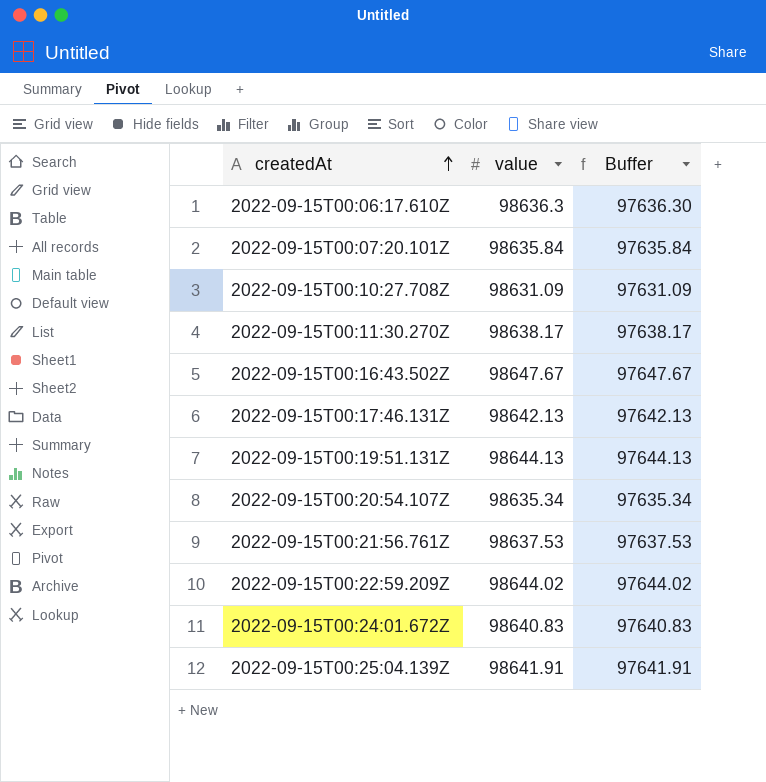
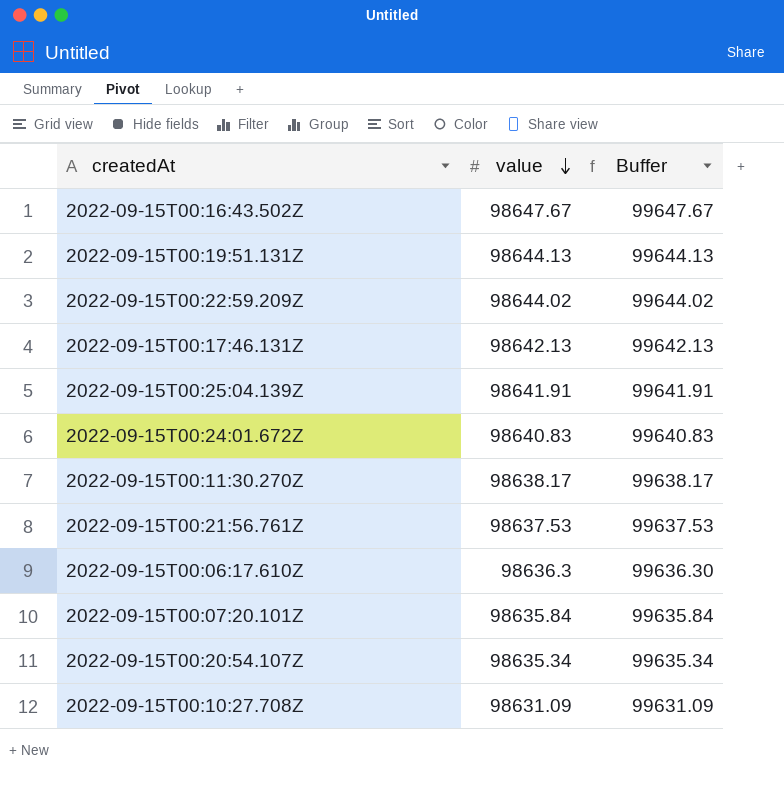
row order: createdAt ascending -> value descending
column Buffer | formula: [value] - 1000 -> [value] + 1000

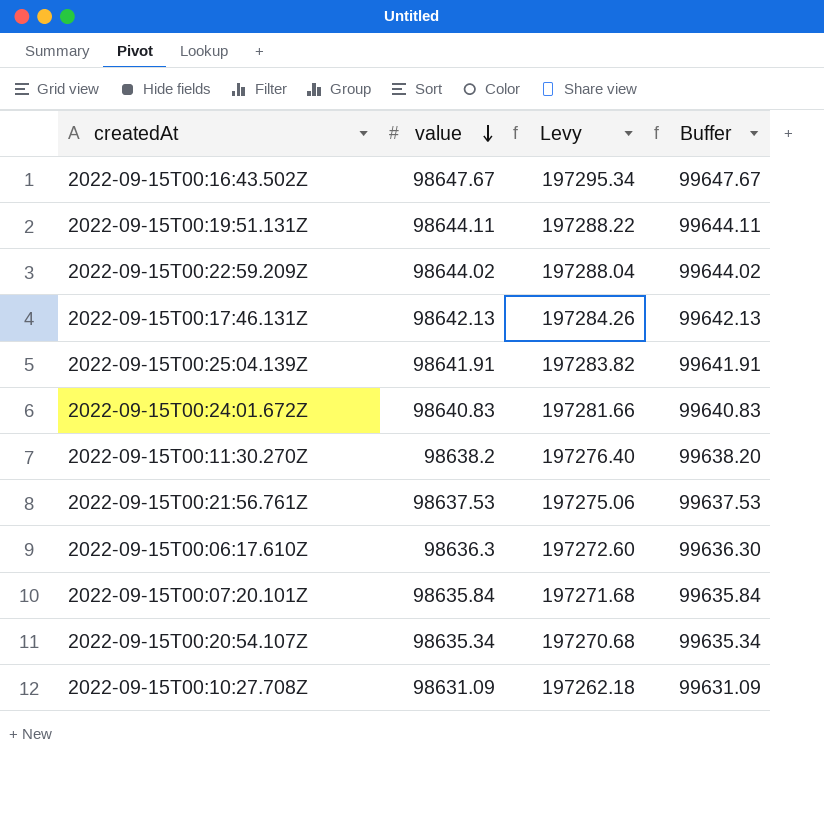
column Levy | formula: none -> [value] * 2
2022-09-15T00:19:51.131Z | value: 98644.13 -> 98644.11
2022-09-15T00:19:51.131Z | Buffer: 99644.13 -> 99644.11
2022-09-15T00:11:30.270Z | value: 98638.17 -> 98638.2
2022-09-15T00:11:30.270Z | Buffer: 99638.17 -> 99638.20

